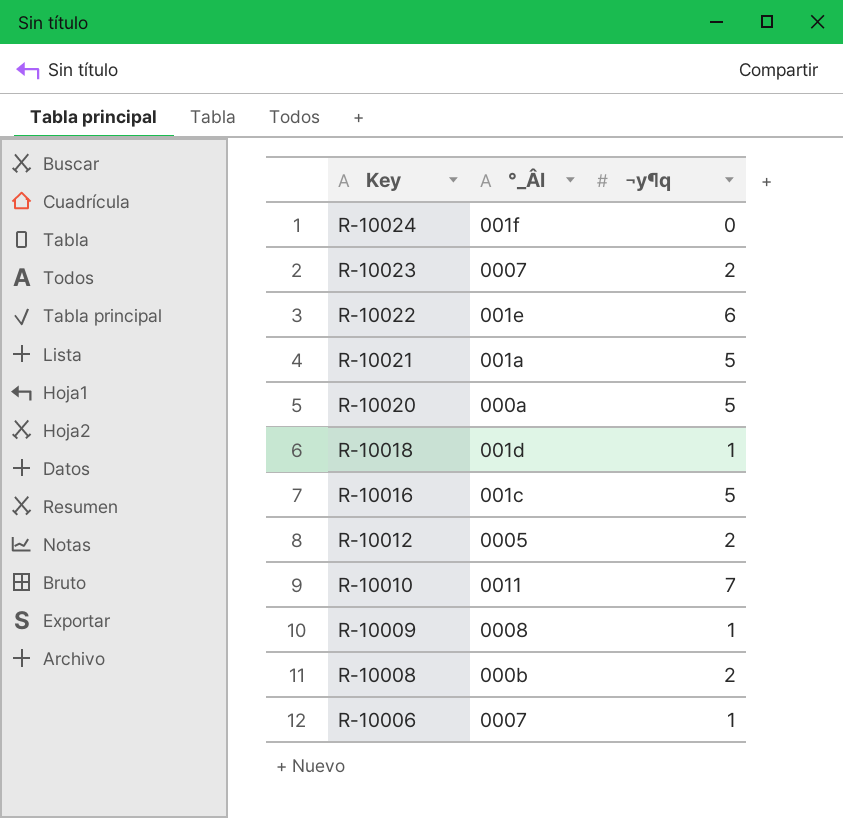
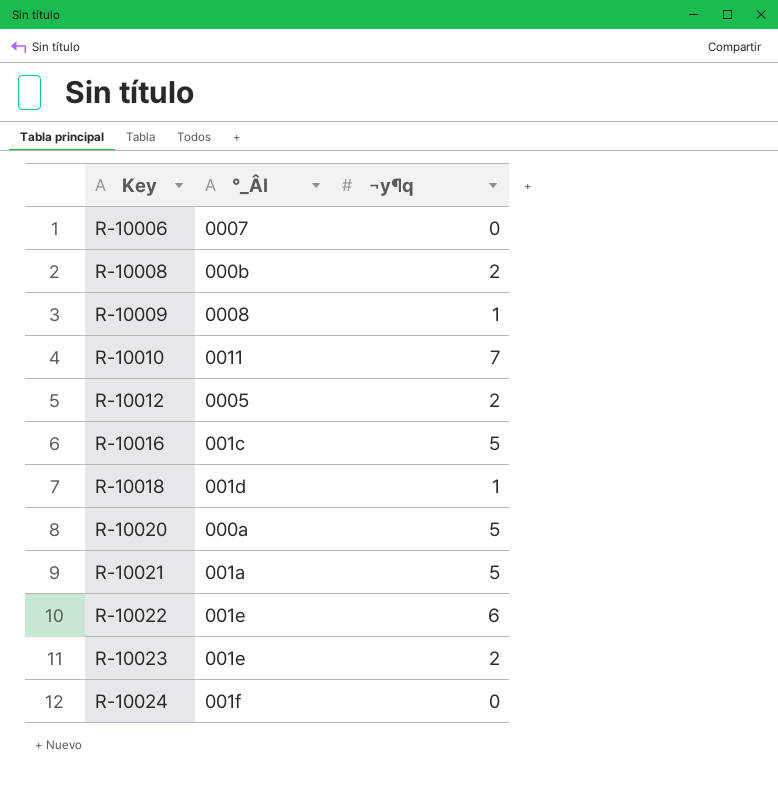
row order: Key descending -> Key ascending
R-10006 | ¬y¶q: 1 -> 0
R-10023 | °_ÂI: 0007 -> 001e

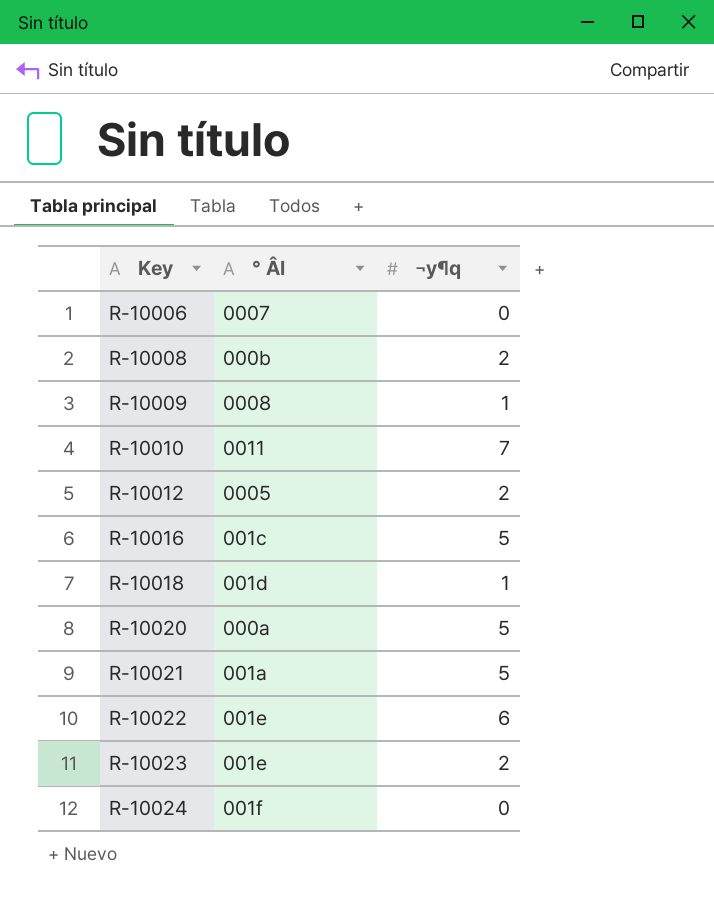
column name: °_ÂI -> ° ÂI

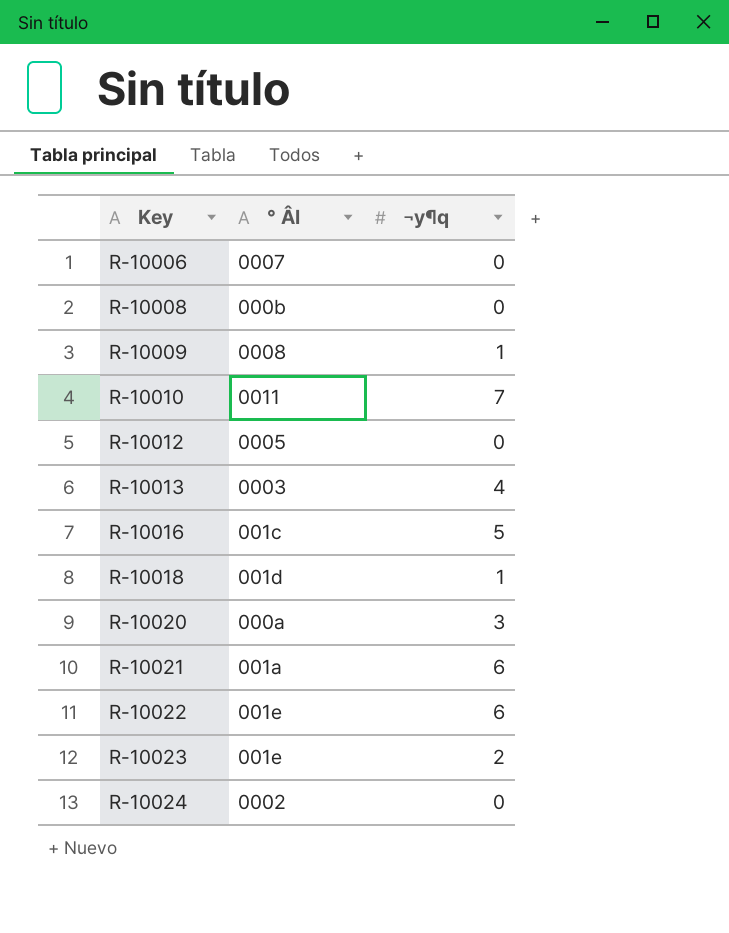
R-10008 | ¬y¶q: 2 -> 0
R-10012 | ¬y¶q: 2 -> 0
row R-10013: none -> 0003 | 4
R-10020 | ¬y¶q: 5 -> 3
R-10021 | ¬y¶q: 5 -> 6
R-10024 | ° ÂI: 001f -> 0002

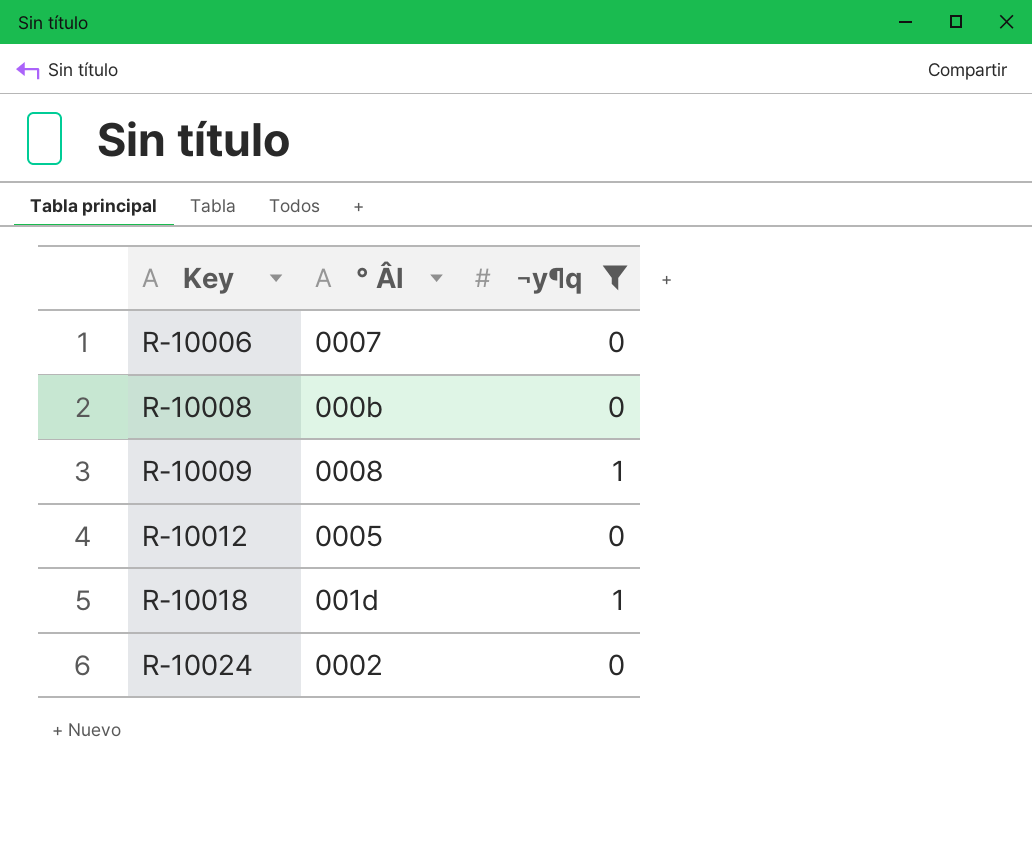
filter: none -> ¬y¶q <= 1

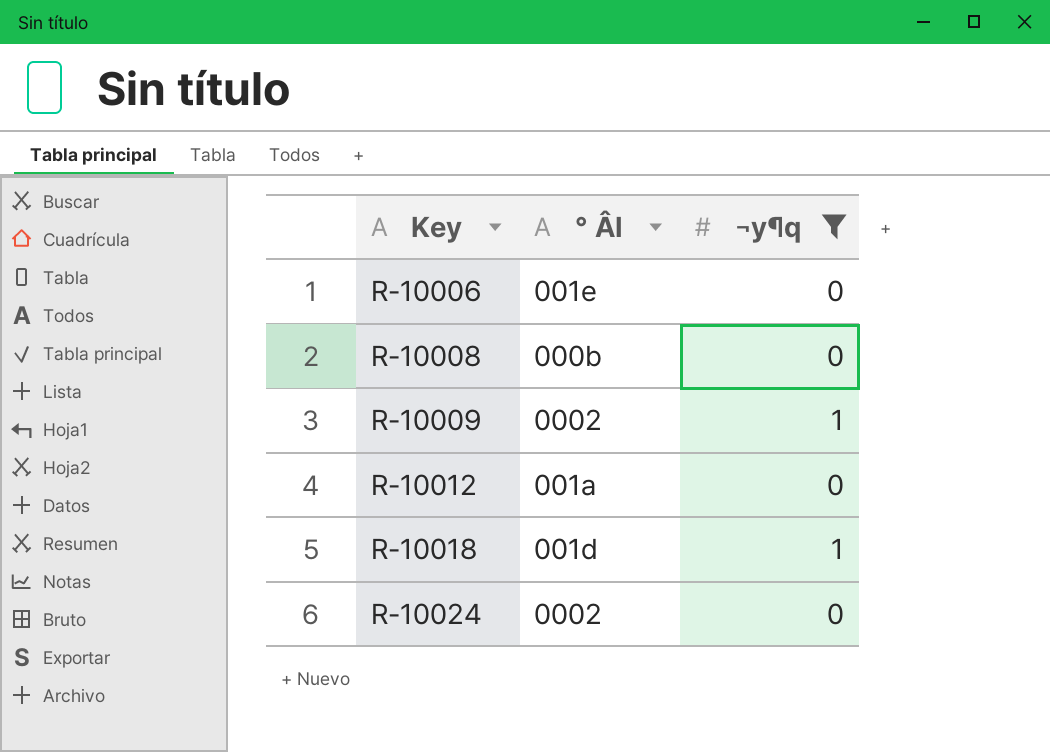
R-10006 | ° ÂI: 0007 -> 001e
R-10009 | ° ÂI: 0008 -> 0002
R-10012 | ° ÂI: 0005 -> 001a

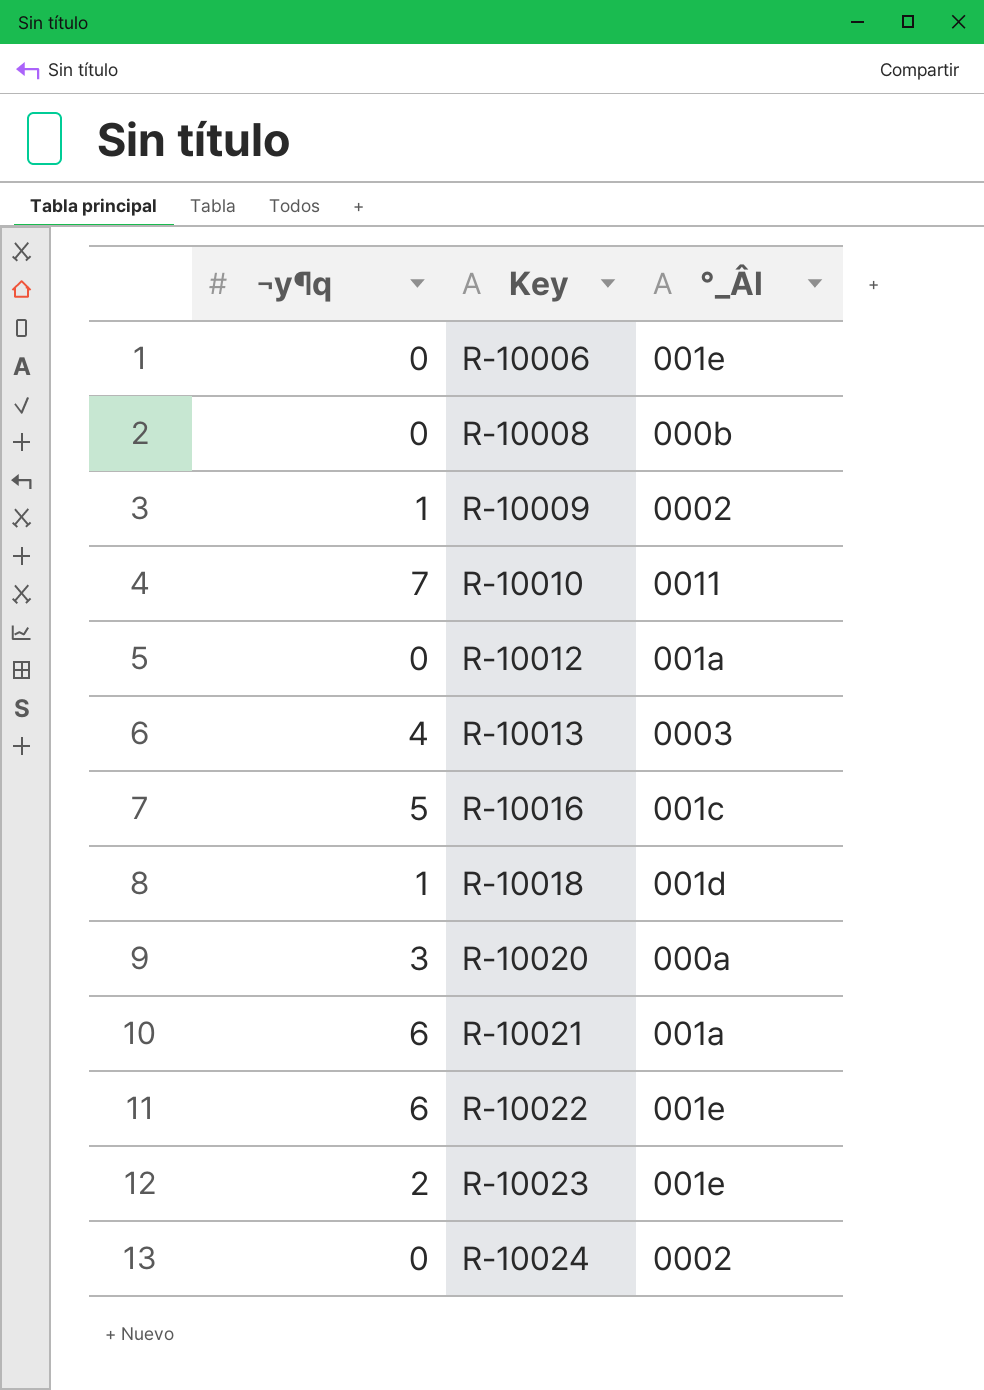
filter: ¬y¶q <= 1 -> none
column ¬y¶q | position: 3 -> 1
column name: ° ÂI -> °_ÂI

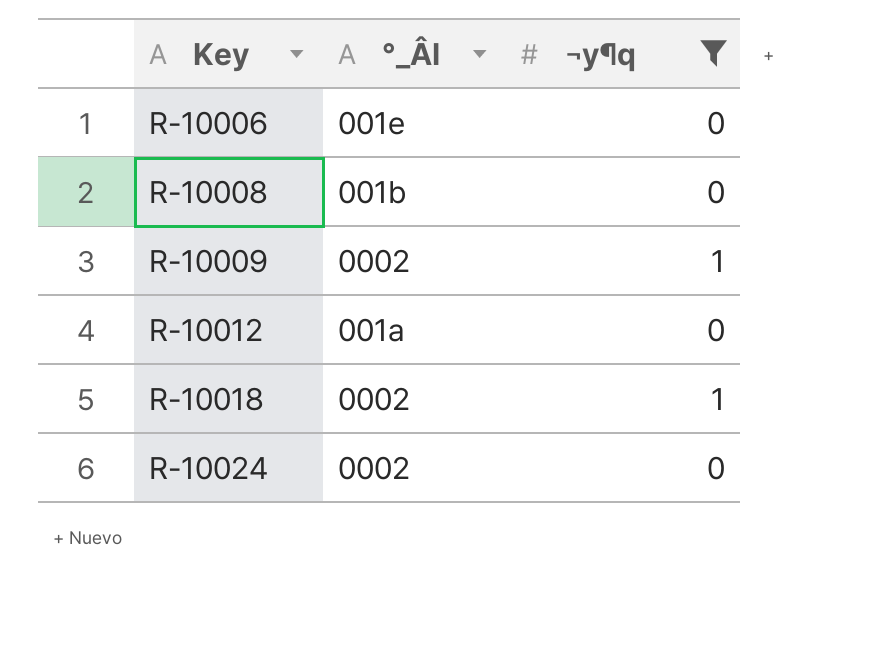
filter: none -> ¬y¶q <= 1
column ¬y¶q | position: 1 -> 3
R-10008 | °_ÂI: 000b -> 001b
R-10018 | °_ÂI: 001d -> 0002

